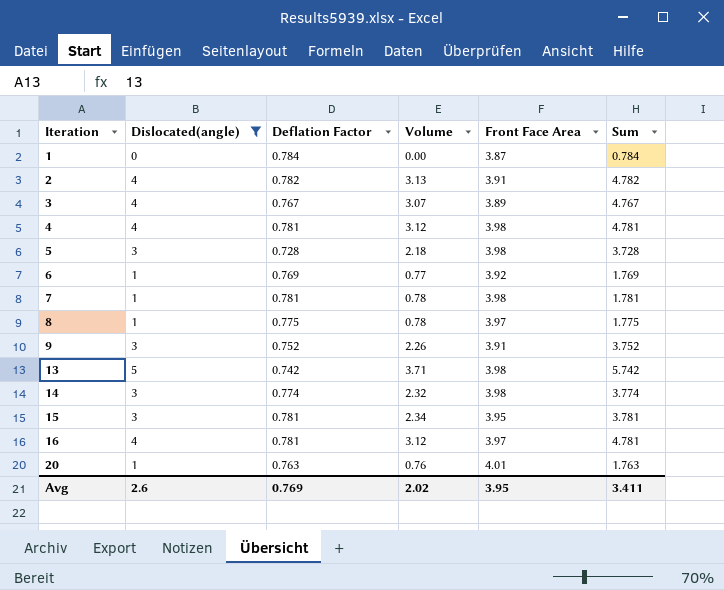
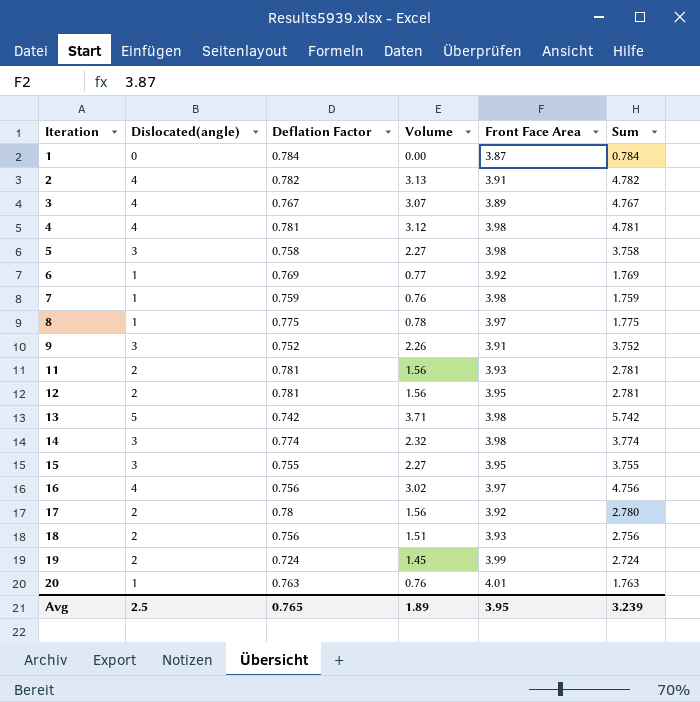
filter: Dislocated(angle) != 2 -> none
5 | Deflation Factor: 0.728 -> 0.758
5 | Volume: 2.18 -> 2.27
5 | Sum: 3.728 -> 3.758
7 | Deflation Factor: 0.781 -> 0.759
7 | Volume: 0.78 -> 0.76
7 | Sum: 1.781 -> 1.759
15 | Deflation Factor: 0.781 -> 0.755
15 | Volume: 2.34 -> 2.27
15 | Sum: 3.781 -> 3.755
16 | Deflation Factor: 0.781 -> 0.756
16 | Volume: 3.12 -> 3.02
16 | Sum: 4.781 -> 4.756
Avg | Dislocated(angle): 2.6 -> 2.5
Avg | Deflation Factor: 0.769 -> 0.765
Avg | Volume: 2.02 -> 1.89
Avg | Sum: 3.411 -> 3.239

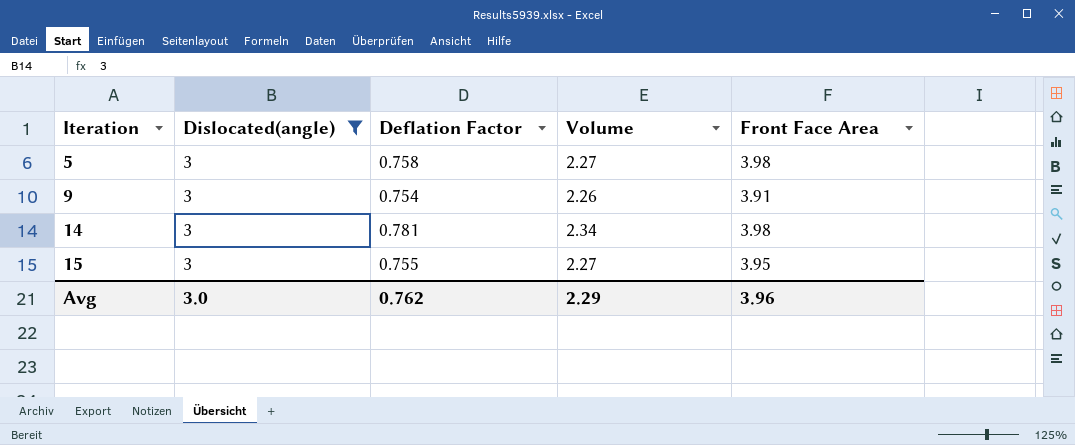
filter: none -> Dislocated(angle) = 3
column Sum | formula: [Dislocated(angle)] + [Deflation Factor] -> none
9 | Deflation Factor: 0.752 -> 0.754
14 | Deflation Factor: 0.774 -> 0.781
14 | Volume: 2.32 -> 2.34
Avg | Dislocated(angle): 2.5 -> 3.0
Avg | Deflation Factor: 0.765 -> 0.762
Avg | Volume: 1.89 -> 2.29
Avg | Front Face Area: 3.95 -> 3.96

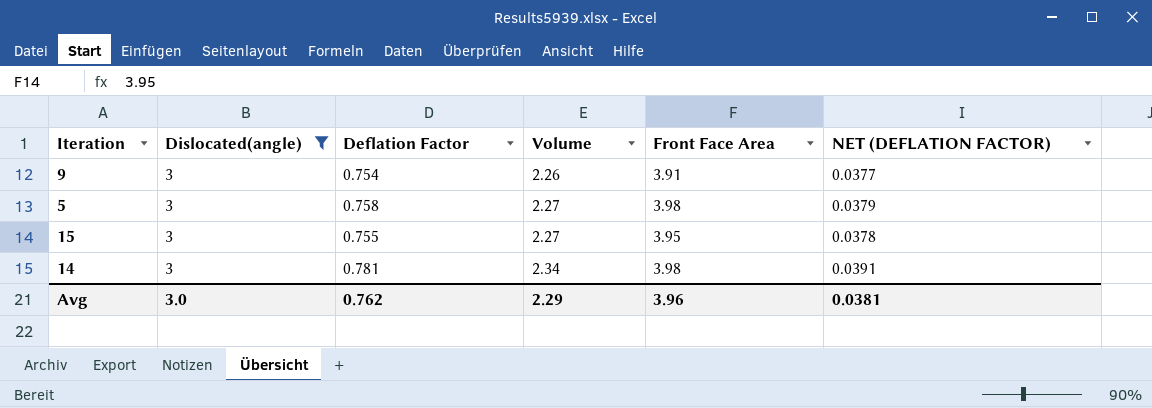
row order: Iteration ascending -> Volume ascending
column NET (DEFLATION FACTOR) | formula: none -> [Deflation Factor] * 0.05

